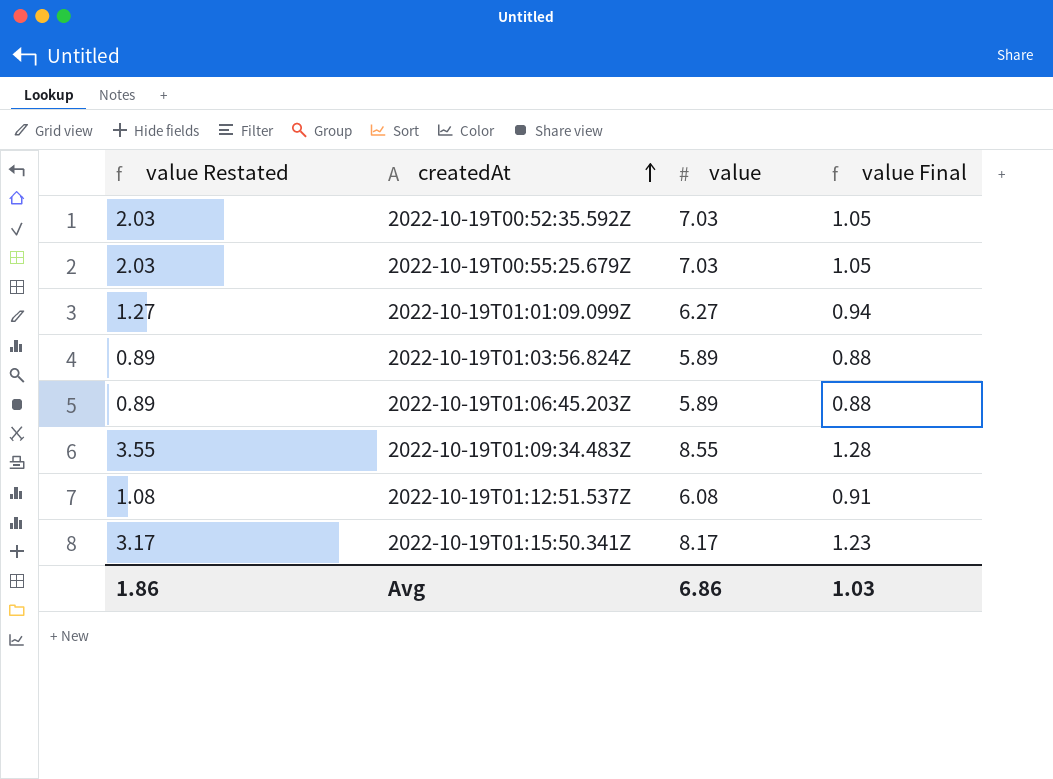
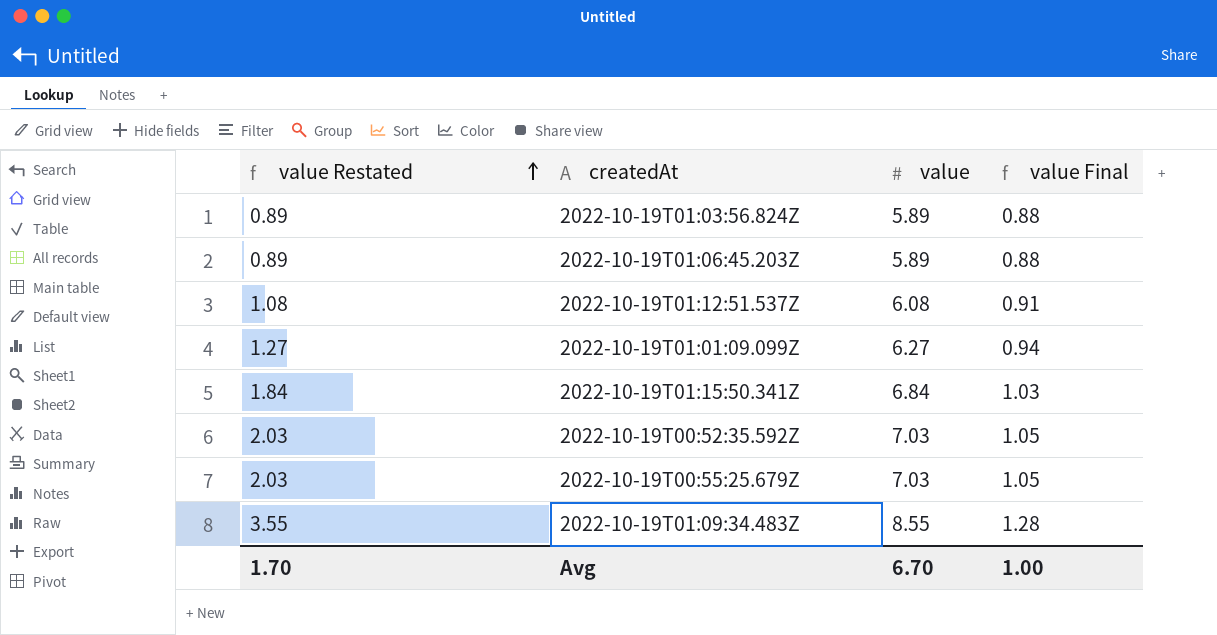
row order: createdAt ascending -> value Restated ascending
2022-10-19T01:15:50.341Z | value Restated: 3.17 -> 1.84
2022-10-19T01:15:50.341Z | value: 8.17 -> 6.84
2022-10-19T01:15:50.341Z | value Final: 1.23 -> 1.03
Avg | value Restated: 1.86 -> 1.70
Avg | value: 6.86 -> 6.70
Avg | value Final: 1.03 -> 1.00

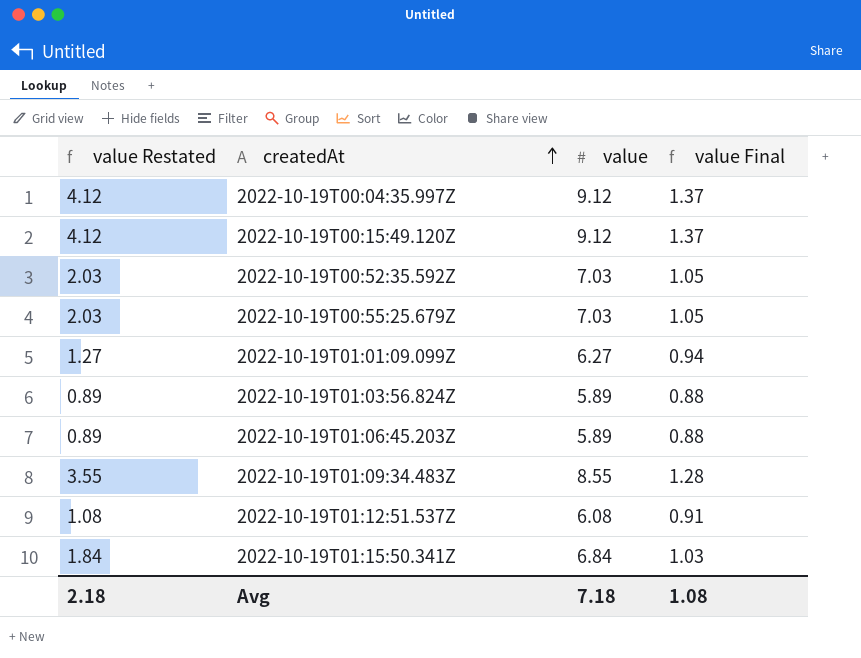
row order: value Restated ascending -> createdAt ascending
row 2022-10-19T00:04:35.997Z: none -> 4.12 | 9.12 | 1.37
row 2022-10-19T00:15:49.120Z: none -> 4.12 | 9.12 | 1.37
Avg | value Restated: 1.70 -> 2.18
Avg | value: 6.70 -> 7.18
Avg | value Final: 1.00 -> 1.08

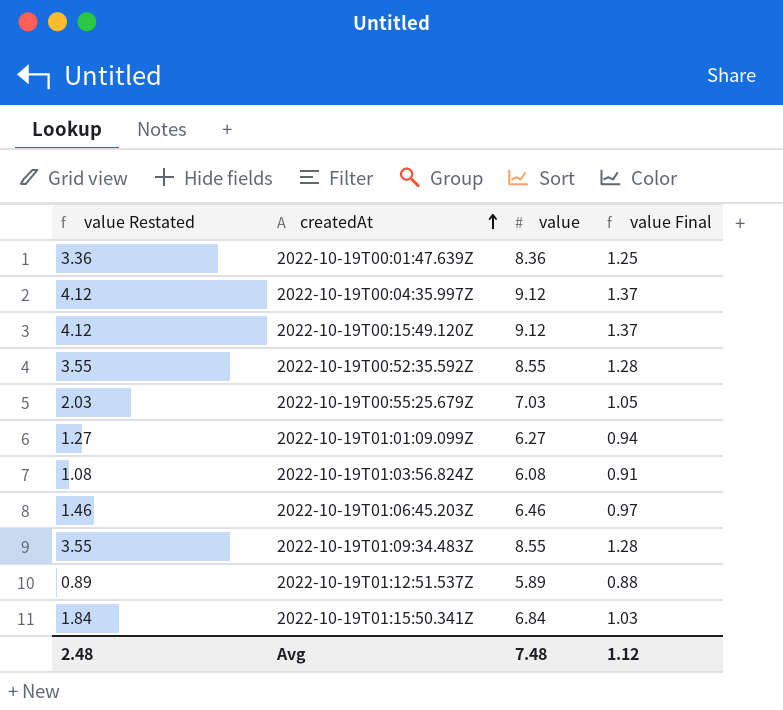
row 2022-10-19T00:01:47.639Z: none -> 3.36 | 8.36 | 1.25
2022-10-19T00:52:35.592Z | value Restated: 2.03 -> 3.55
2022-10-19T00:52:35.592Z | value: 7.03 -> 8.55
2022-10-19T00:52:35.592Z | value Final: 1.05 -> 1.28
2022-10-19T01:03:56.824Z | value Restated: 0.89 -> 1.08
2022-10-19T01:03:56.824Z | value: 5.89 -> 6.08
2022-10-19T01:03:56.824Z | value Final: 0.88 -> 0.91
2022-10-19T01:06:45.203Z | value Restated: 0.89 -> 1.46
2022-10-19T01:06:45.203Z | value: 5.89 -> 6.46
2022-10-19T01:06:45.203Z | value Final: 0.88 -> 0.97
2022-10-19T01:12:51.537Z | value Restated: 1.08 -> 0.89
2022-10-19T01:12:51.537Z | value: 6.08 -> 5.89
2022-10-19T01:12:51.537Z | value Final: 0.91 -> 0.88
Avg | value Restated: 2.18 -> 2.48
Avg | value: 7.18 -> 7.48
Avg | value Final: 1.08 -> 1.12

